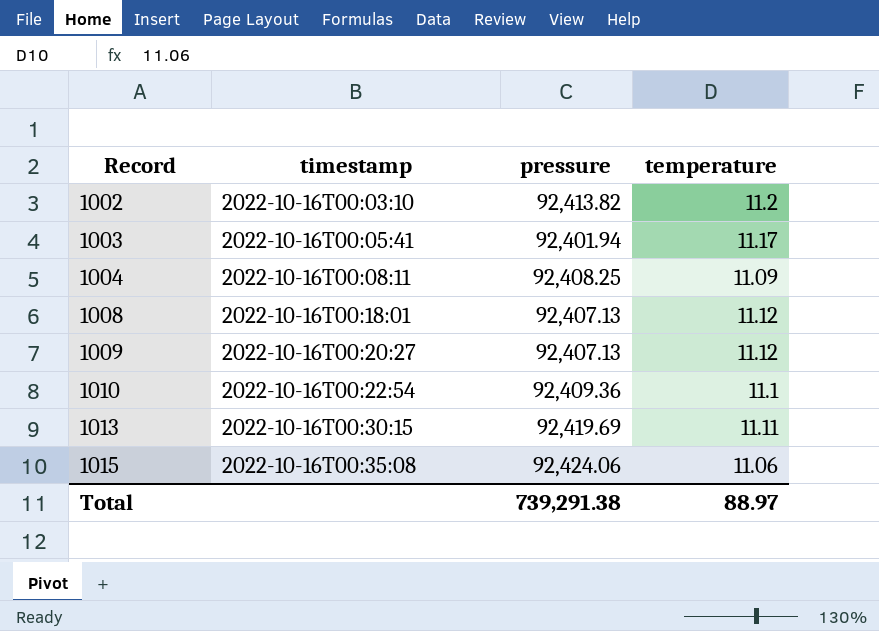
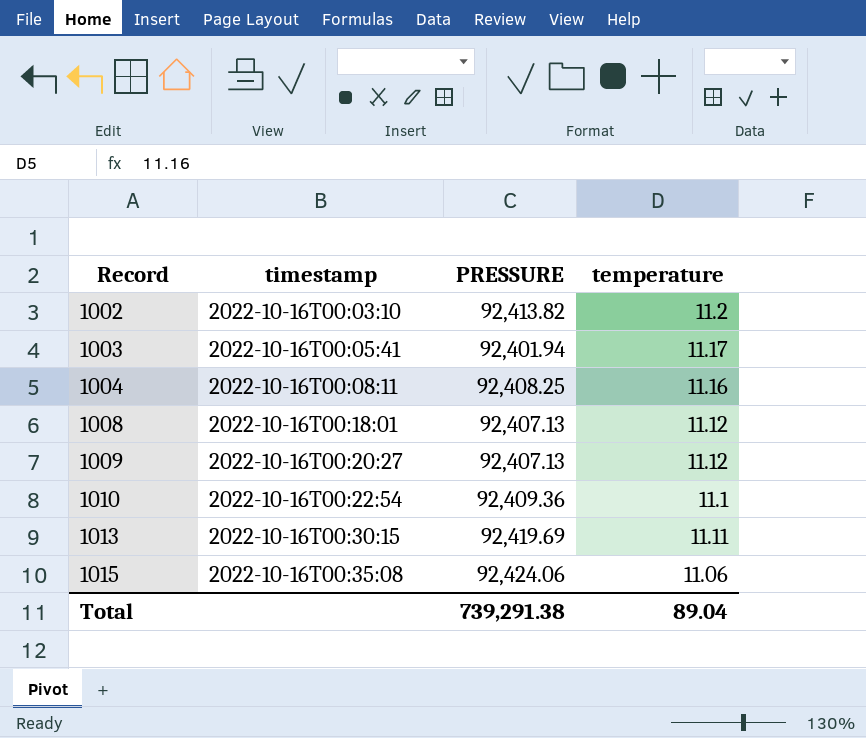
column name: pressure -> PRESSURE
1004 | temperature: 11.09 -> 11.16
Total | temperature: 88.97 -> 89.04

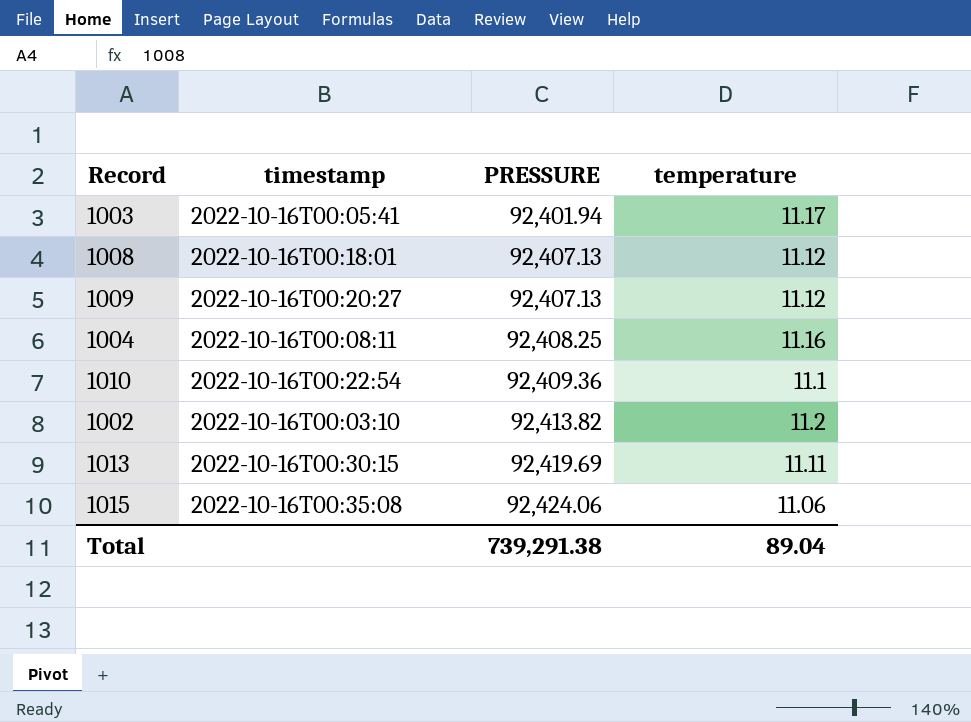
row order: Record ascending -> PRESSURE ascending

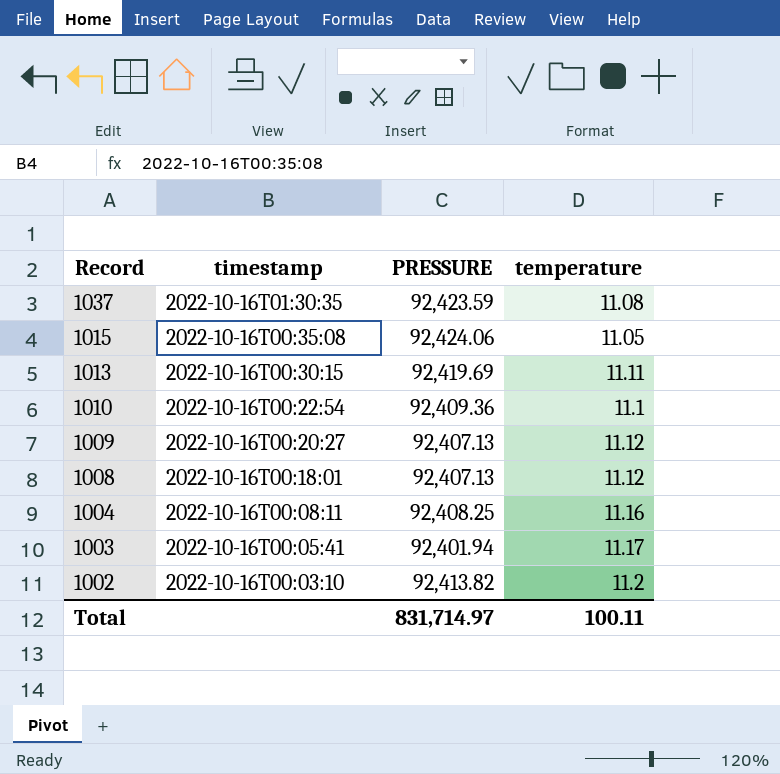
row order: PRESSURE ascending -> Record descending
row 1037: none -> 2022-10-16T01:30:35 | 92,423.59 | 11.08
1015 | temperature: 11.06 -> 11.05
Total | PRESSURE: 739,291.38 -> 831,714.97
Total | temperature: 89.04 -> 100.11

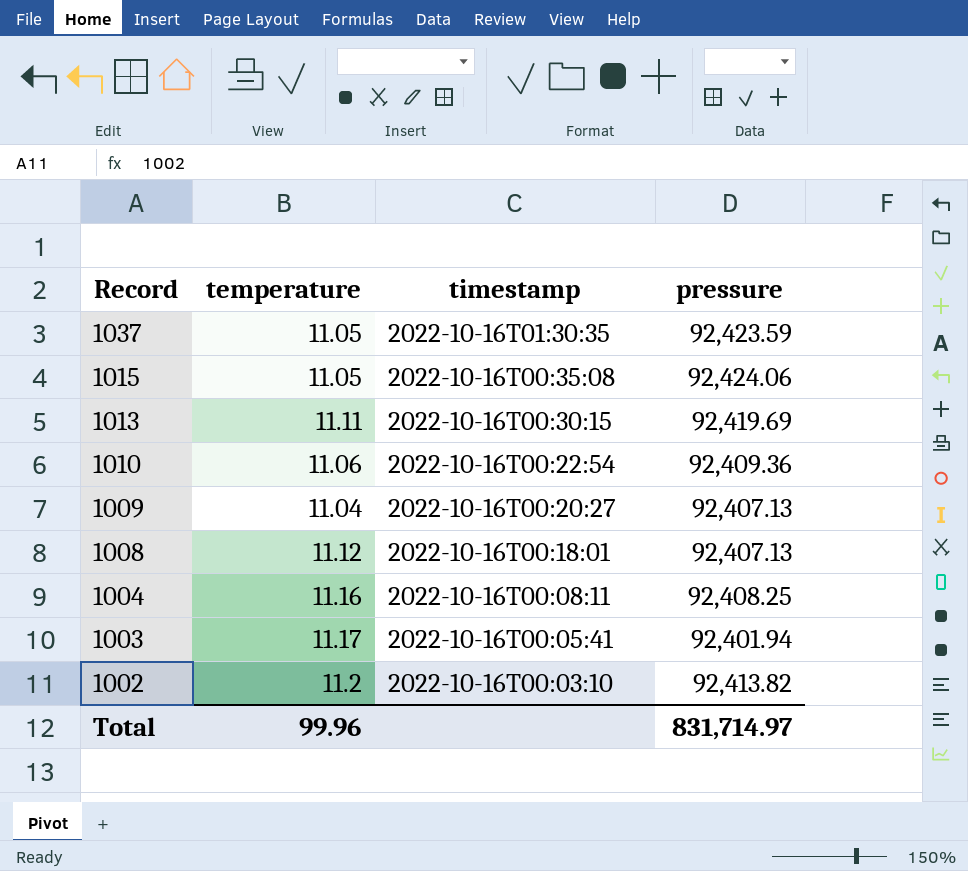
column temperature | position: 4 -> 2
column name: PRESSURE -> pressure
1037 | temperature: 11.08 -> 11.05
1010 | temperature: 11.1 -> 11.06
1009 | temperature: 11.12 -> 11.04
Total | temperature: 100.11 -> 99.96

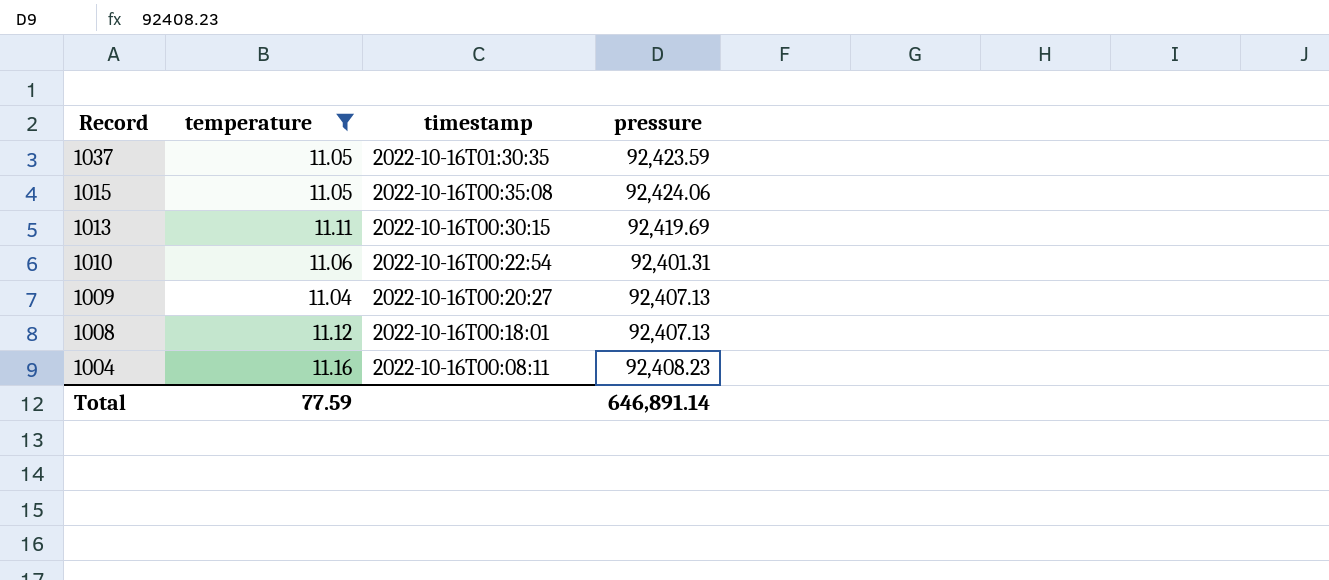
filter: none -> temperature <= 11.16
1010 | pressure: 92,409.36 -> 92,401.31
1004 | pressure: 92,408.25 -> 92,408.23
Total | temperature: 99.96 -> 77.59
Total | pressure: 831,714.97 -> 646,891.14

